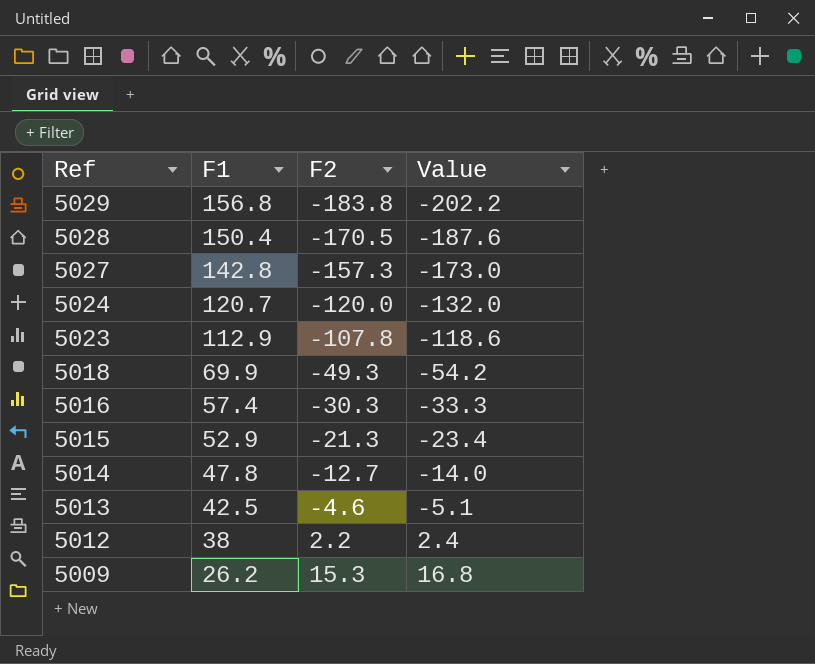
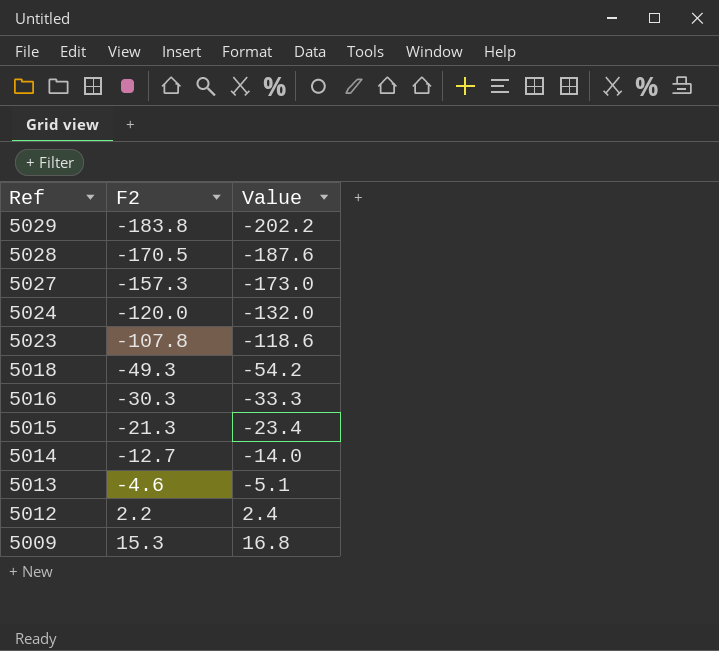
column F1 | position: 2 -> none

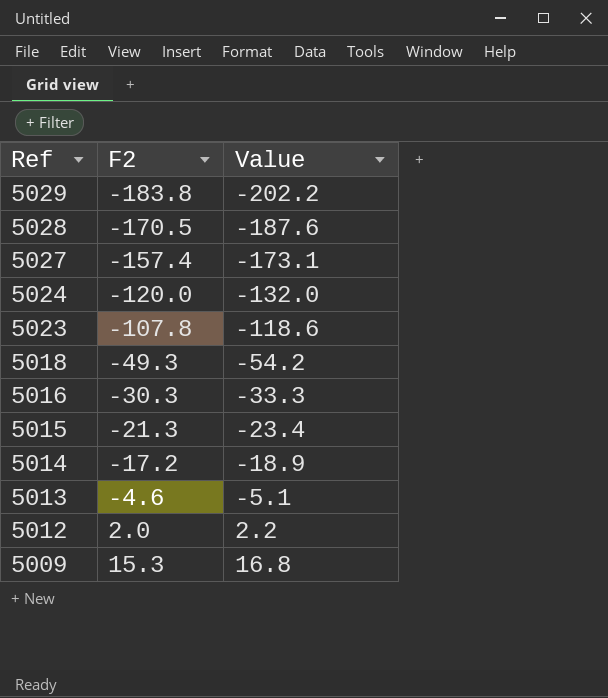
5027 | F2: -157.3 -> -157.4
5027 | Value: -173.0 -> -173.1
5014 | F2: -12.7 -> -17.2
5014 | Value: -14.0 -> -18.9
5012 | F2: 2.2 -> 2.0
5012 | Value: 2.4 -> 2.2

